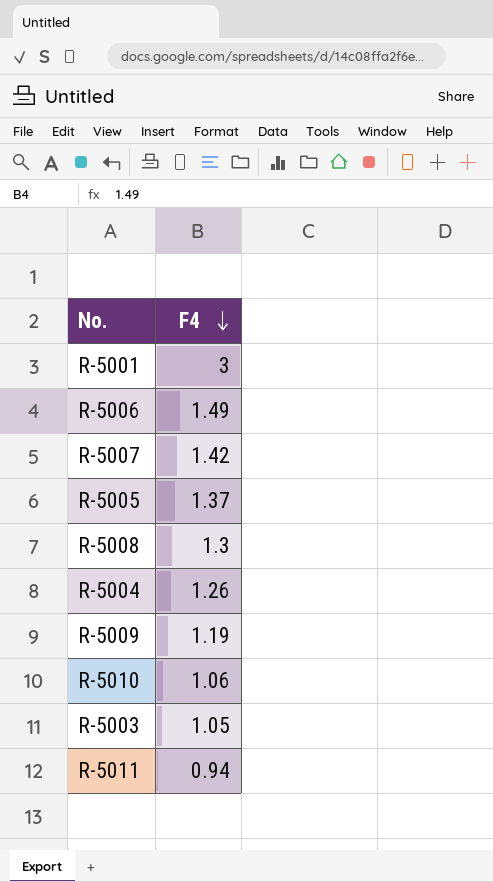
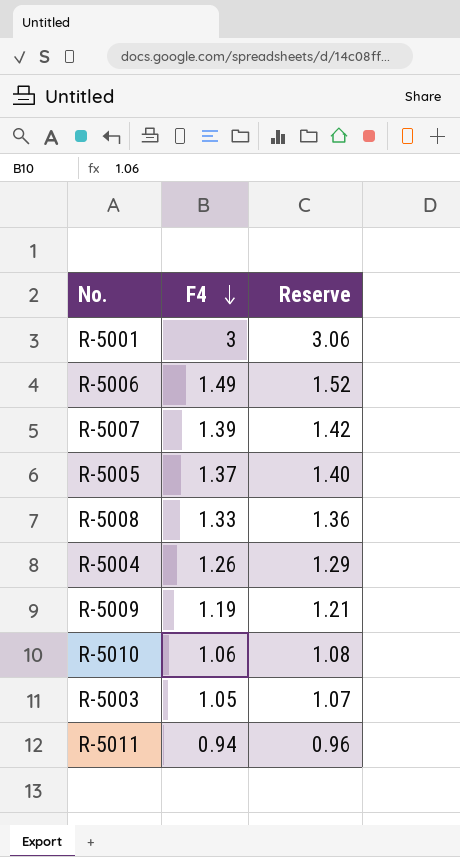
column Reserve | formula: none -> [F4] * 1.02
R-5007 | F4: 1.42 -> 1.39
R-5008 | F4: 1.3 -> 1.33

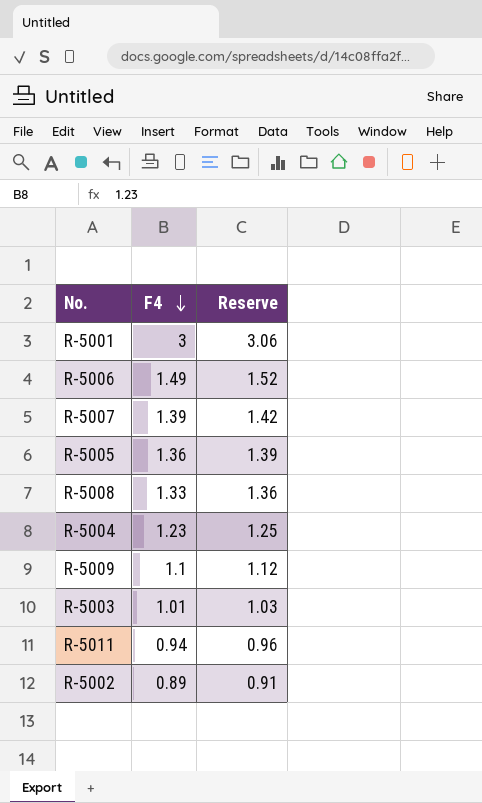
row R-5010: 1.06 | 1.08 -> none
R-5005 | F4: 1.37 -> 1.36
R-5005 | Reserve: 1.40 -> 1.39
R-5004 | F4: 1.26 -> 1.23
R-5004 | Reserve: 1.29 -> 1.25
R-5009 | F4: 1.19 -> 1.1
R-5009 | Reserve: 1.21 -> 1.12
R-5003 | F4: 1.05 -> 1.01
R-5003 | Reserve: 1.07 -> 1.03
row R-5002: none -> 0.89 | 0.91

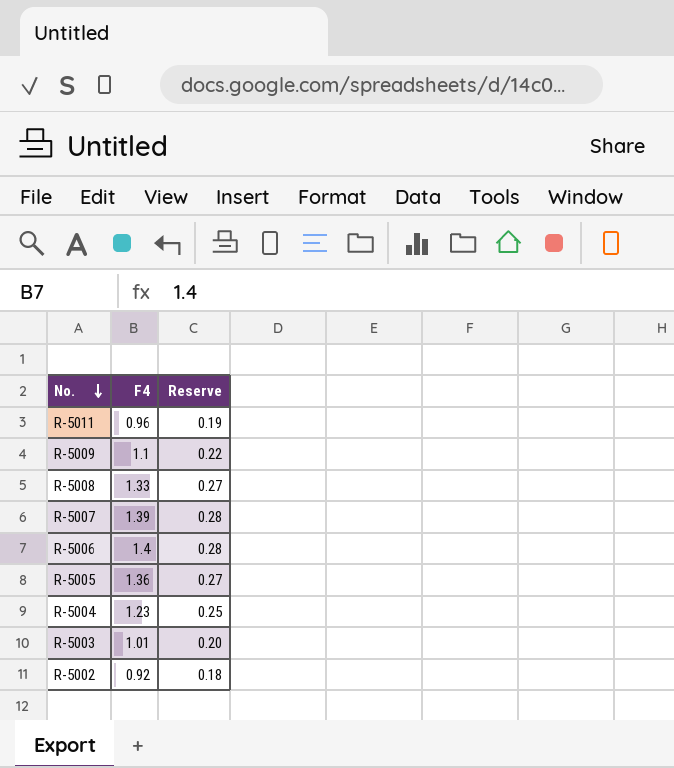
row order: F4 descending -> No. descending
column Reserve | formula: [F4] * 1.02 -> [F4] * 0.2
row R-5001: 3 | 3.06 -> none
R-5011 | F4: 0.94 -> 0.96
R-5006 | F4: 1.49 -> 1.4
R-5002 | F4: 0.89 -> 0.92

